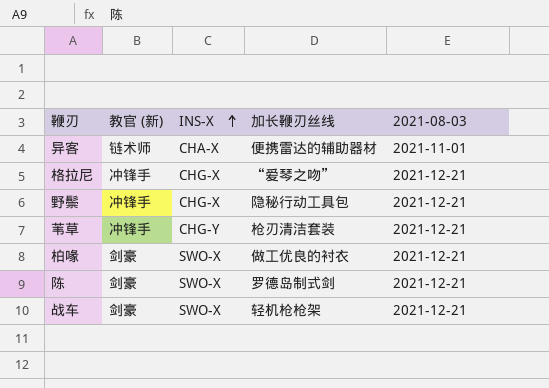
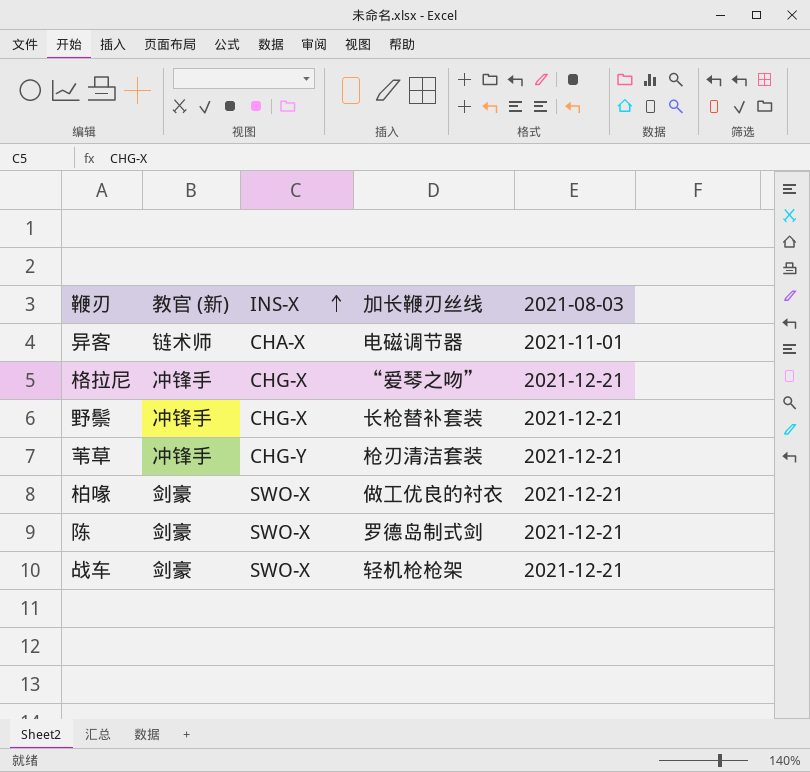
异客 | 加长鞭刃丝线: 便携雷达的辅助器材 -> 电磁调节器
野鬃 | 加长鞭刃丝线: 隐秘行动工具包 -> 长枪替补套装

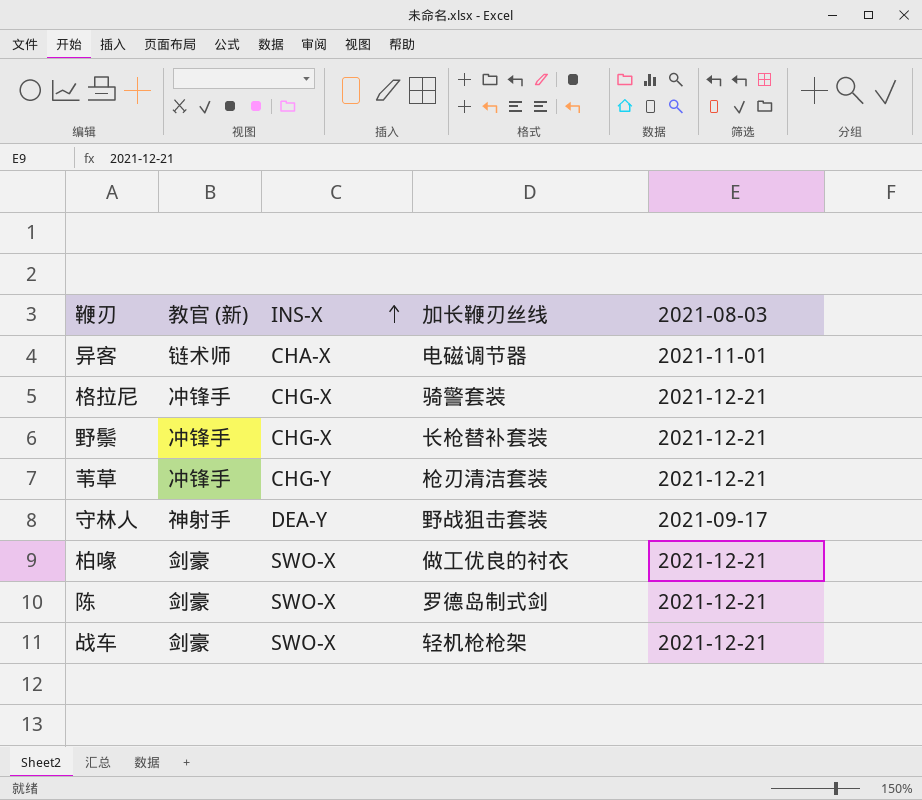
格拉尼 | 加长鞭刃丝线: “爱琴之吻” -> 骑警套装
row 守林人: none -> 神射手 | DEA-Y | 野战狙击套装 | 2021-09-17

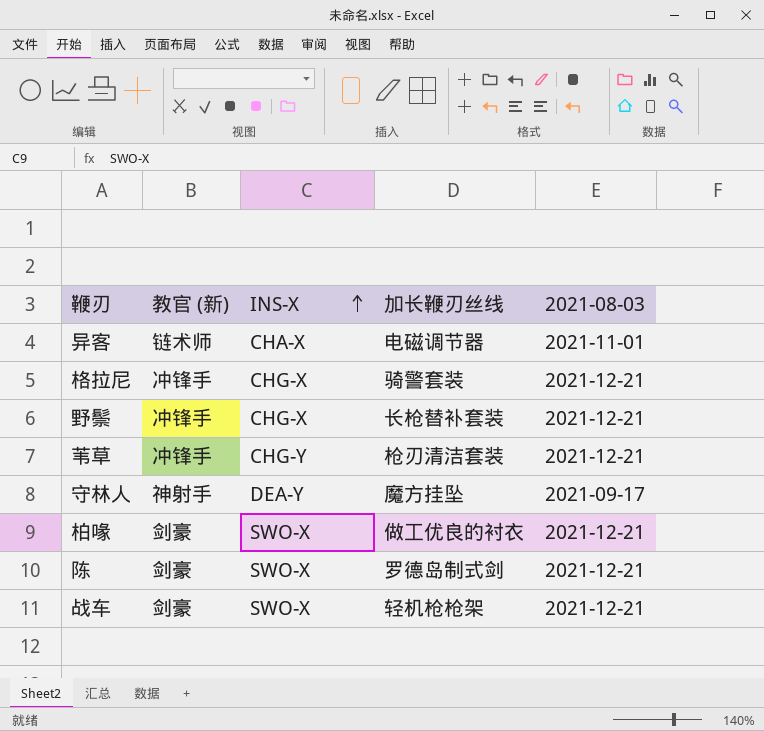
守林人 | 加长鞭刃丝线: 野战狙击套装 -> 魔方挂坠

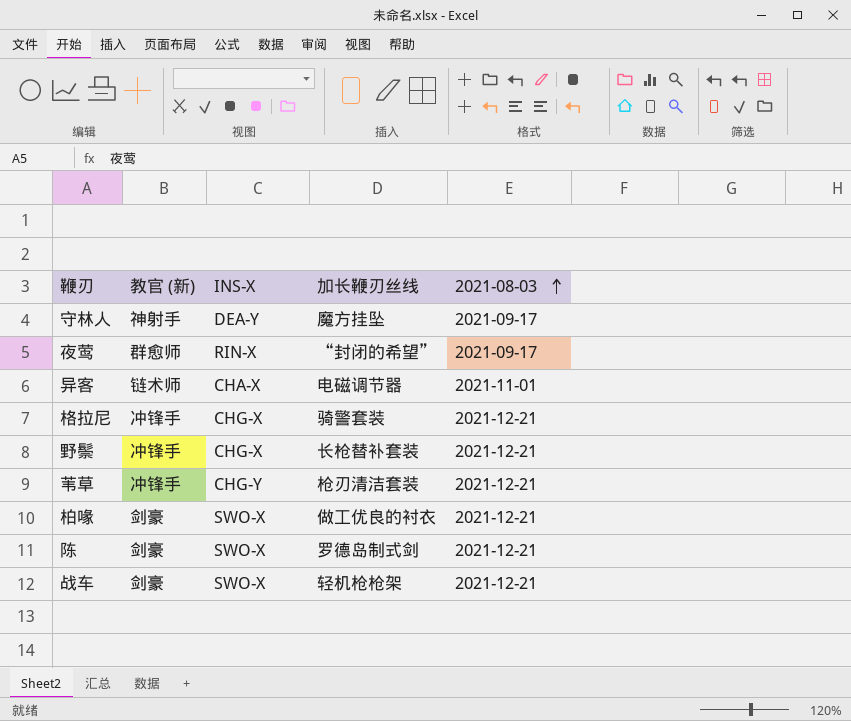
row order: INS-X ascending -> 2021-08-03 ascending
row 夜莺: none -> 群愈师 | RIN-X | “封闭的希望” | 2021-09-17

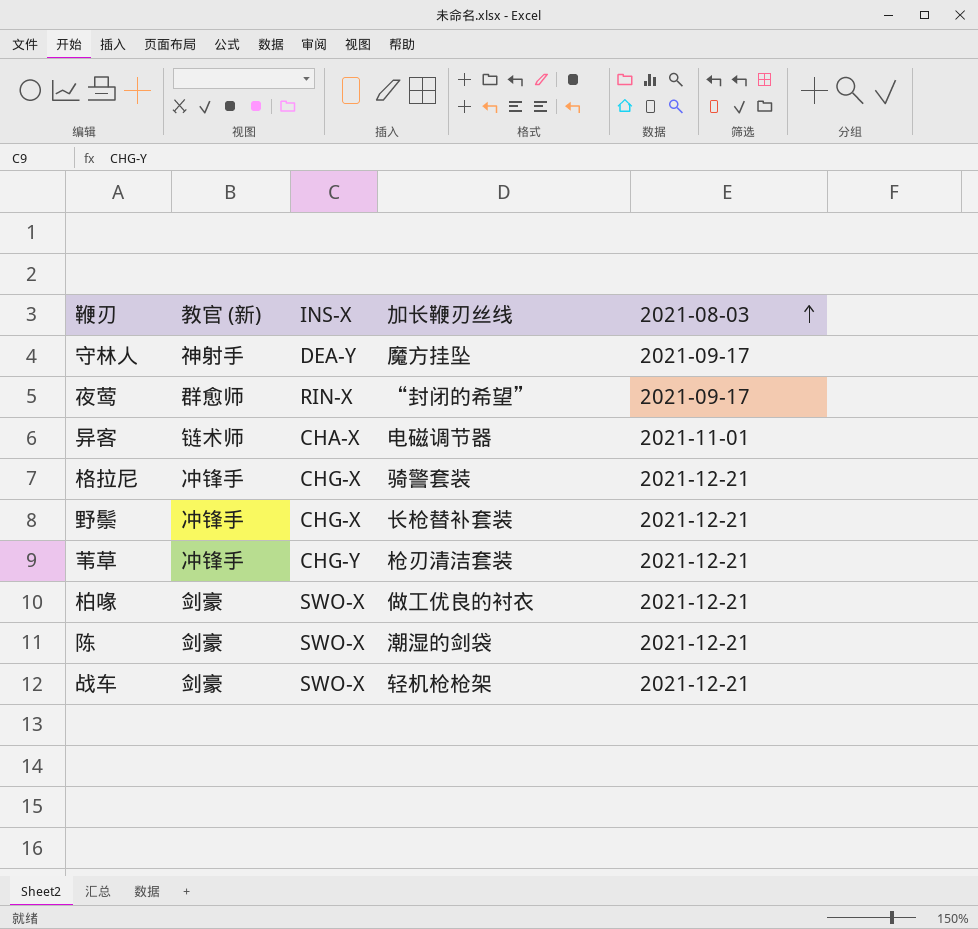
陈 | 加长鞭刃丝线: 罗德岛制式剑 -> 潮湿的剑袋

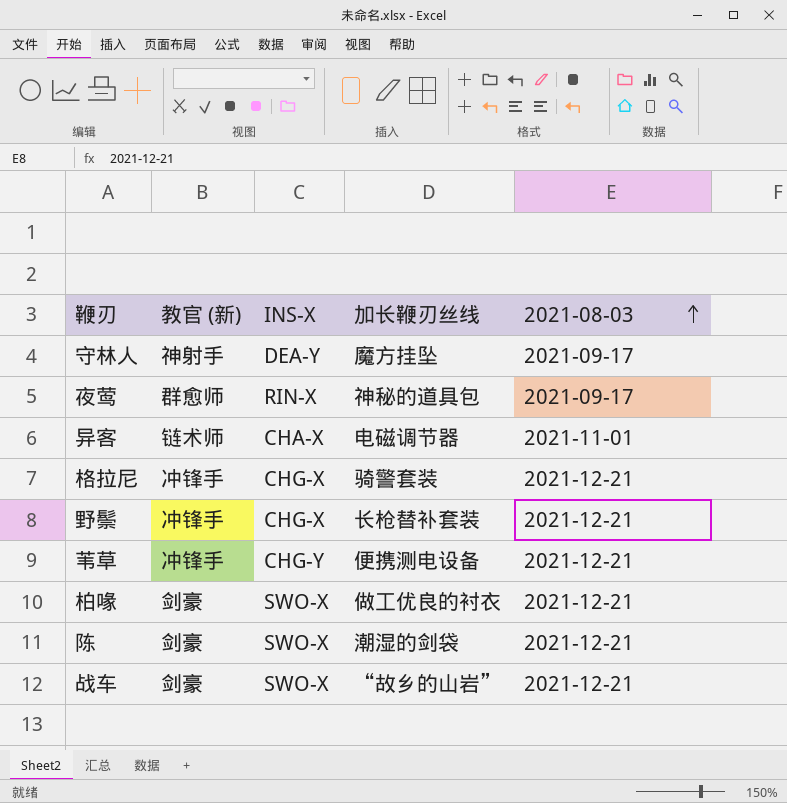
夜莺 | 加长鞭刃丝线: “封闭的希望” -> 神秘的道具包
苇草 | 加长鞭刃丝线: 枪刃清洁套装 -> 便携测电设备
战车 | 加长鞭刃丝线: 轻机枪枪架 -> “故乡的山岩”

